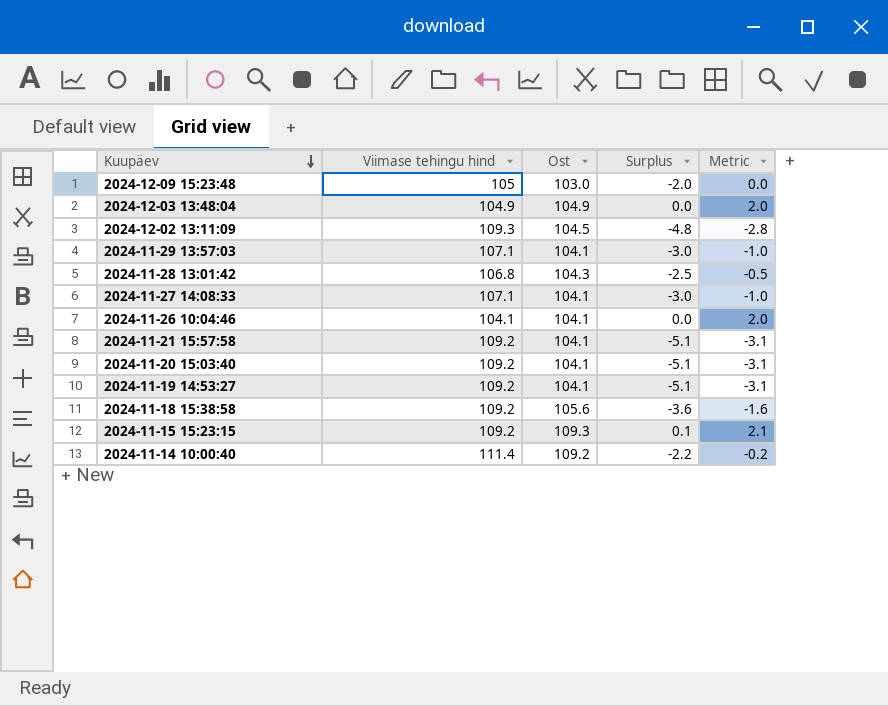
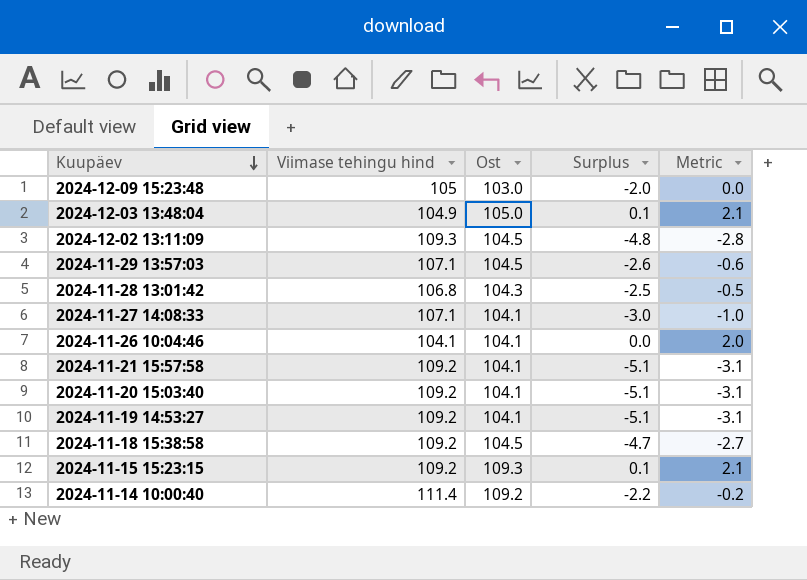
2024-12-03 13:48:04 | Ost: 104.9 -> 105.0
2024-12-03 13:48:04 | Surplus: 0.0 -> 0.1
2024-12-03 13:48:04 | Metric: 2.0 -> 2.1
2024-11-29 13:57:03 | Ost: 104.1 -> 104.5
2024-11-29 13:57:03 | Surplus: -3.0 -> -2.6
2024-11-29 13:57:03 | Metric: -1.0 -> -0.6
2024-11-18 15:38:58 | Ost: 105.6 -> 104.5
2024-11-18 15:38:58 | Surplus: -3.6 -> -4.7
2024-11-18 15:38:58 | Metric: -1.6 -> -2.7

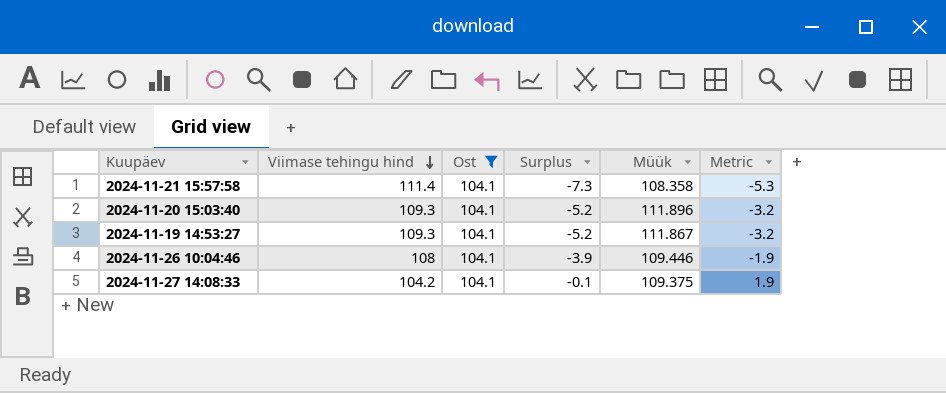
filter: none -> Ost = 104.1
row order: Kuupäev descending -> Viimase tehingu hind descending
column Müük | position: none -> 5
2024-11-21 15:57:58 | Viimase tehingu hind: 109.2 -> 111.4
2024-11-21 15:57:58 | Surplus: -5.1 -> -7.3
2024-11-21 15:57:58 | Metric: -3.1 -> -5.3
2024-11-20 15:03:40 | Viimase tehingu hind: 109.2 -> 109.3
2024-11-20 15:03:40 | Surplus: -5.1 -> -5.2
2024-11-20 15:03:40 | Metric: -3.1 -> -3.2
2024-11-19 14:53:27 | Viimase tehingu hind: 109.2 -> 109.3
2024-11-19 14:53:27 | Surplus: -5.1 -> -5.2
2024-11-19 14:53:27 | Metric: -3.1 -> -3.2
2024-11-26 10:04:46 | Viimase tehingu hind: 104.1 -> 108
2024-11-26 10:04:46 | Surplus: 0.0 -> -3.9
2024-11-26 10:04:46 | Metric: 2.0 -> -1.9
2024-11-27 14:08:33 | Viimase tehingu hind: 107.1 -> 104.2
2024-11-27 14:08:33 | Surplus: -3.0 -> -0.1
2024-11-27 14:08:33 | Metric: -1.0 -> 1.9

